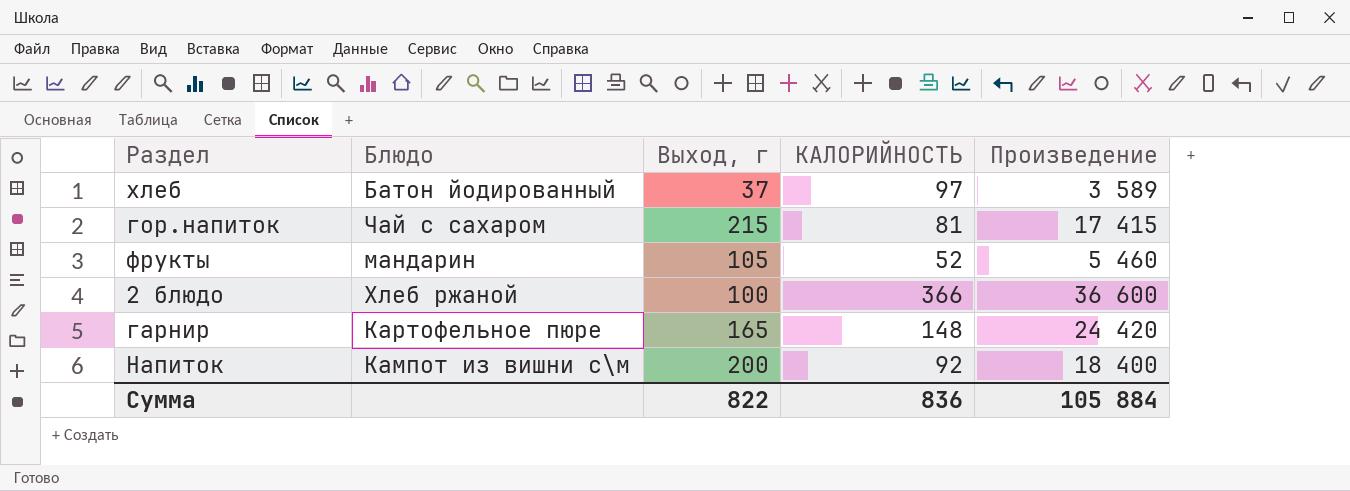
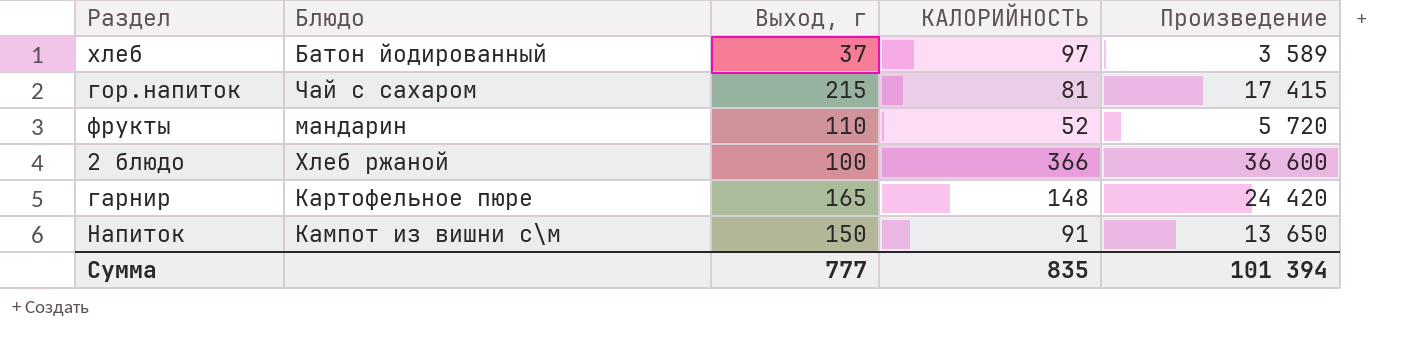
фрукты | Выход, г: 105 -> 110
фрукты | Произведение: 5 460 -> 5 720
Напиток | Выход, г: 200 -> 150
Напиток | КАЛОРИЙНОСТЬ: 92 -> 91
Напиток | Произведение: 18 400 -> 13 650
Сумма | Выход, г: 822 -> 777
Сумма | КАЛОРИЙНОСТЬ: 836 -> 835
Сумма | Произведение: 105 884 -> 101 394

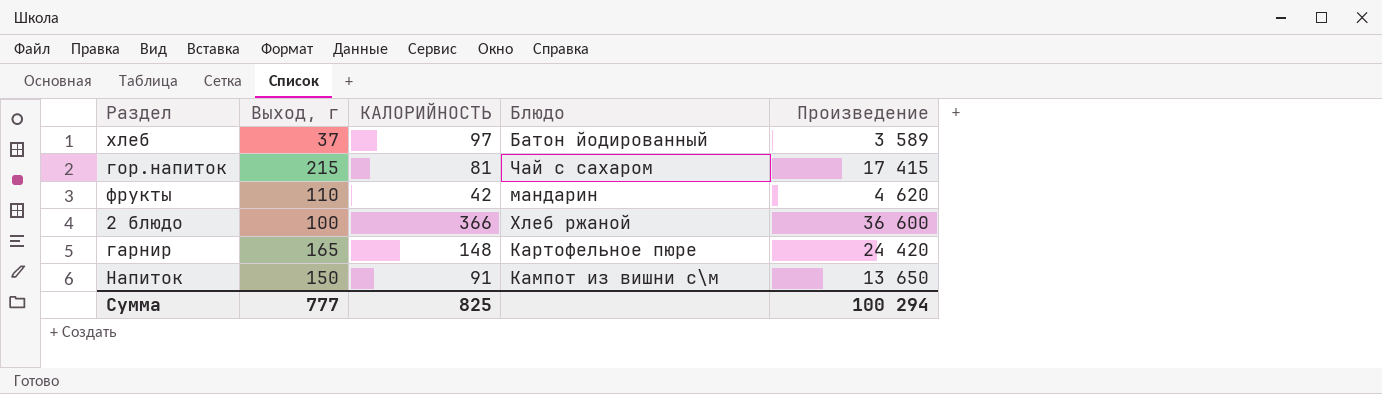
column Блюдо | position: 2 -> 4
фрукты | КАЛОРИЙНОСТЬ: 52 -> 42
фрукты | Произведение: 5 720 -> 4 620
Сумма | КАЛОРИЙНОСТЬ: 835 -> 825
Сумма | Произведение: 101 394 -> 100 294

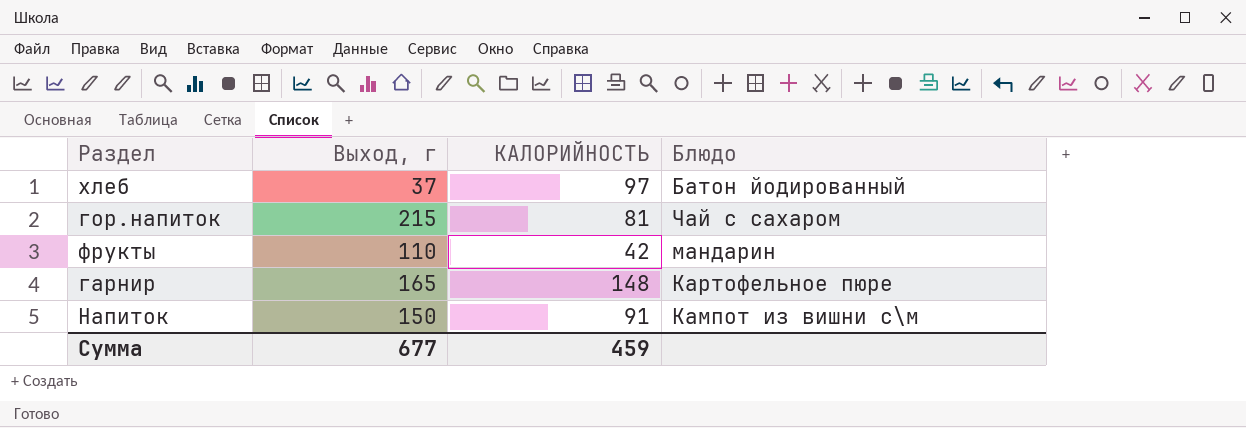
column Произведение | formula: [Выход, г] * [КАЛОРИЙНОСТЬ] -> none
row 2 блюдо: 100 | 366 | Хлеб ржаной | 36 600 -> none
Сумма | Выход, г: 777 -> 677
Сумма | КАЛОРИЙНОСТЬ: 825 -> 459

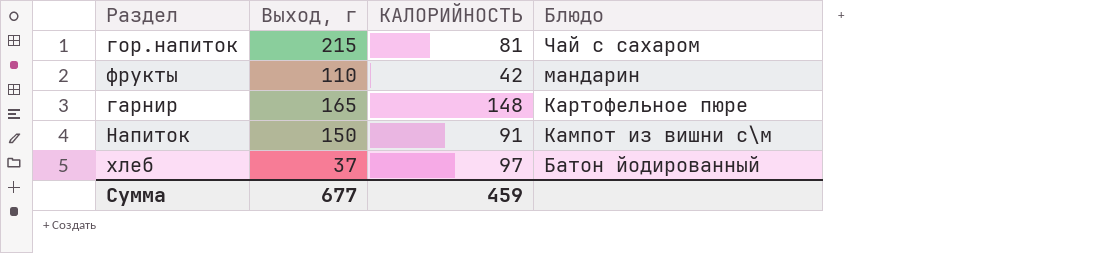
row order: none -> Блюдо descending

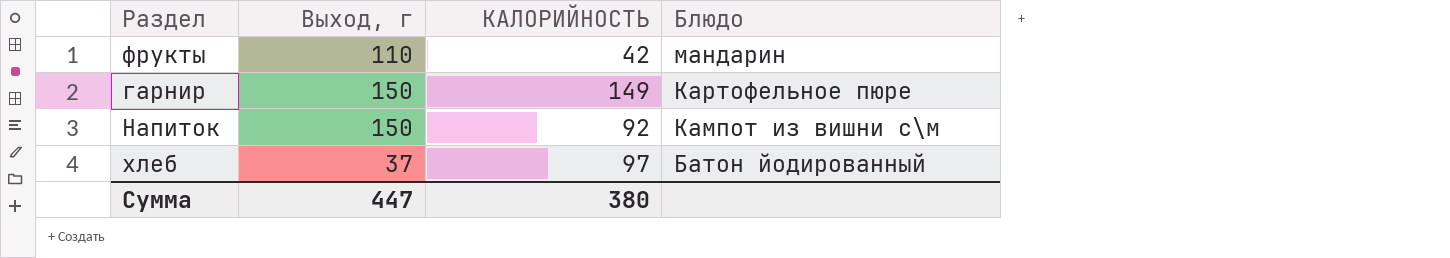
row гор.напиток: 215 | 81 | Чай с сахаром -> none
гарнир | Выход, г: 165 -> 150
гарнир | КАЛОРИЙНОСТЬ: 148 -> 149
Напиток | КАЛОРИЙНОСТЬ: 91 -> 92
Сумма | Выход, г: 677 -> 447
Сумма | КАЛОРИЙНОСТЬ: 459 -> 380

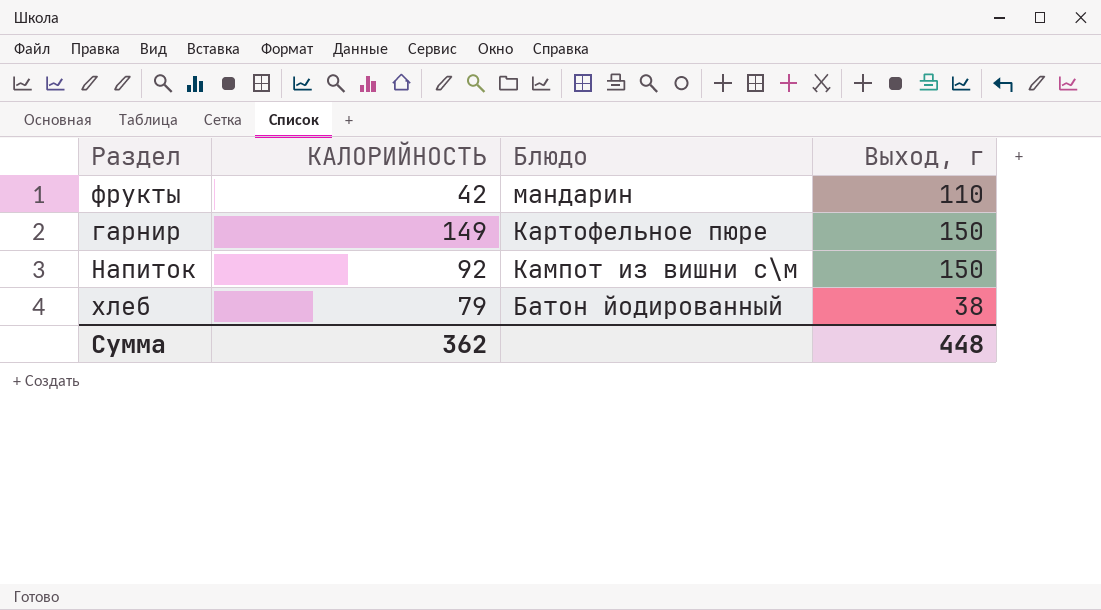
column Выход, г | position: 2 -> 4
хлеб | КАЛОРИЙНОСТЬ: 97 -> 79
хлеб | Выход, г: 37 -> 38
Сумма | КАЛОРИЙНОСТЬ: 380 -> 362
Сумма | Выход, г: 447 -> 448

